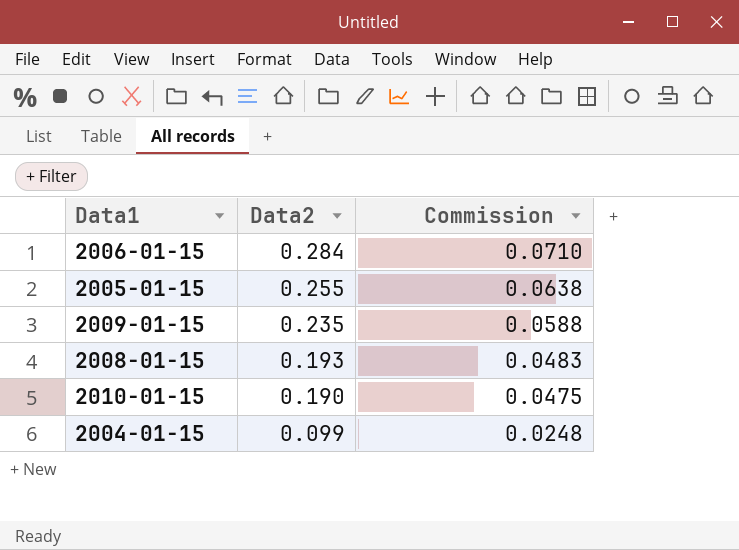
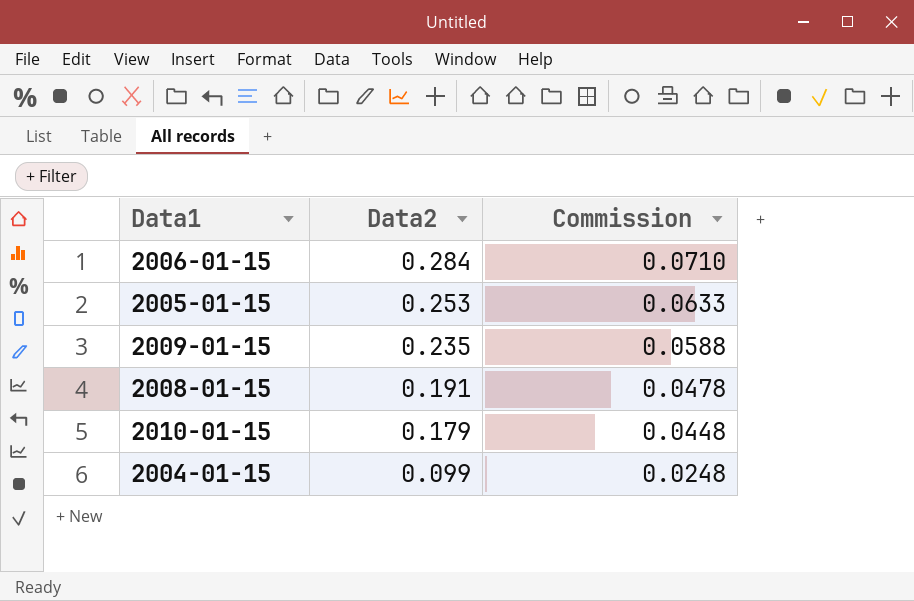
2005-01-15 | Data2: 0.255 -> 0.253
2005-01-15 | Commission: 0.0638 -> 0.0633
2008-01-15 | Data2: 0.193 -> 0.191
2008-01-15 | Commission: 0.0483 -> 0.0478
2010-01-15 | Data2: 0.190 -> 0.179
2010-01-15 | Commission: 0.0475 -> 0.0448

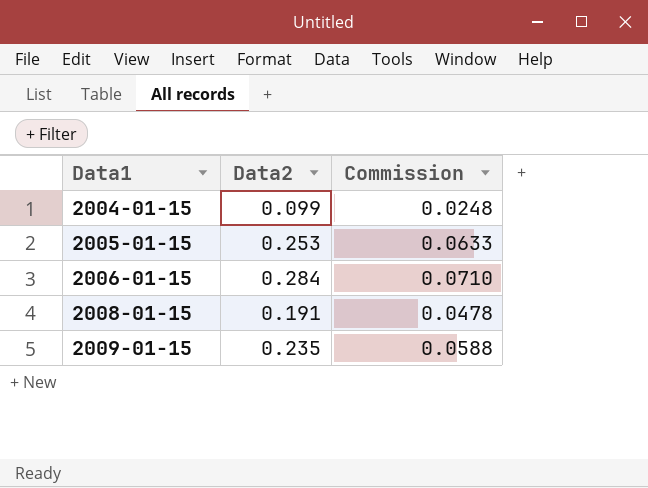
row order: Data2 descending -> Data1 ascending
row 2010-01-15: 0.179 | 0.0448 -> none

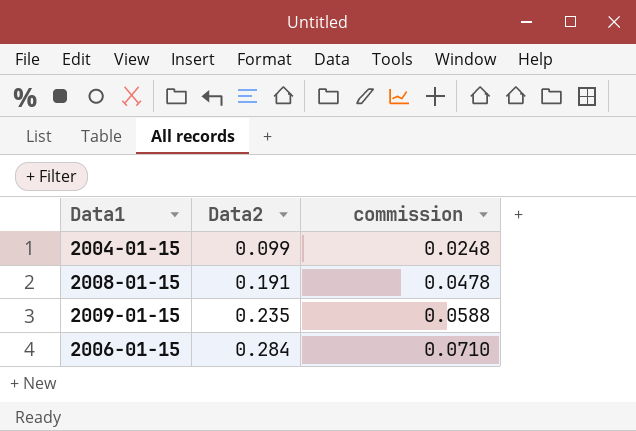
row order: Data1 ascending -> Data2 ascending
column name: Commission -> commission
row 2005-01-15: 0.253 | 0.0633 -> none

